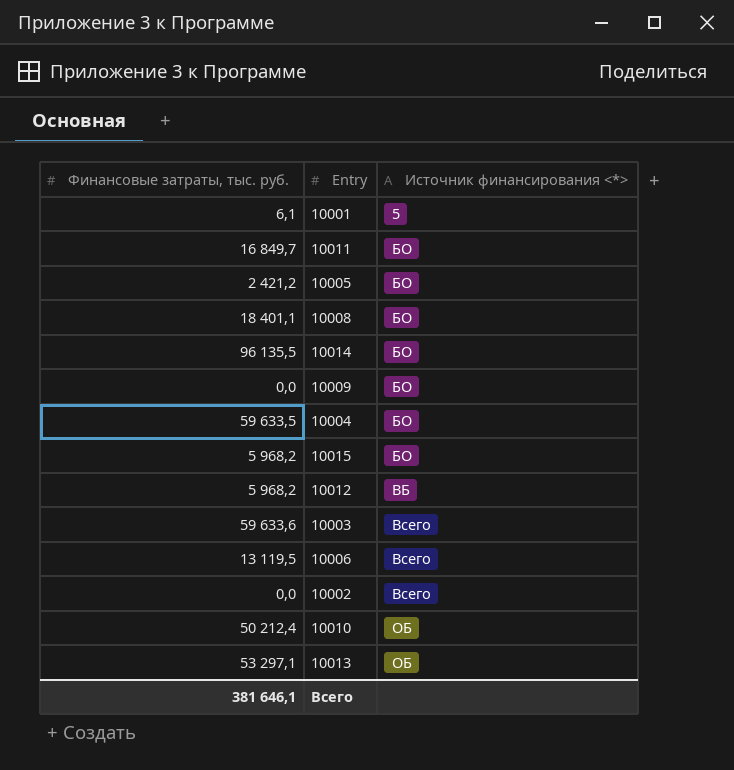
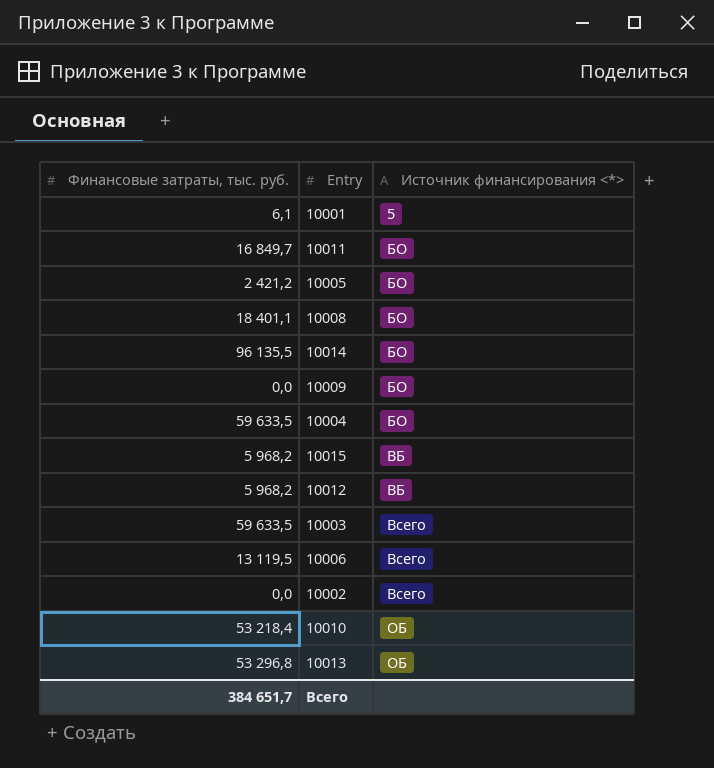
10015 | Источник финансирования <*>: БО -> ВБ
10003 | Финансовые затраты, тыс. руб.: 59 633,6 -> 59 633,5
10010 | Финансовые затраты, тыс. руб.: 50 212,4 -> 53 218,4
10013 | Финансовые затраты, тыс. руб.: 53 297,1 -> 53 296,8
Всего | Финансовые затраты, тыс. руб.: 381 646,1 -> 384 651,7

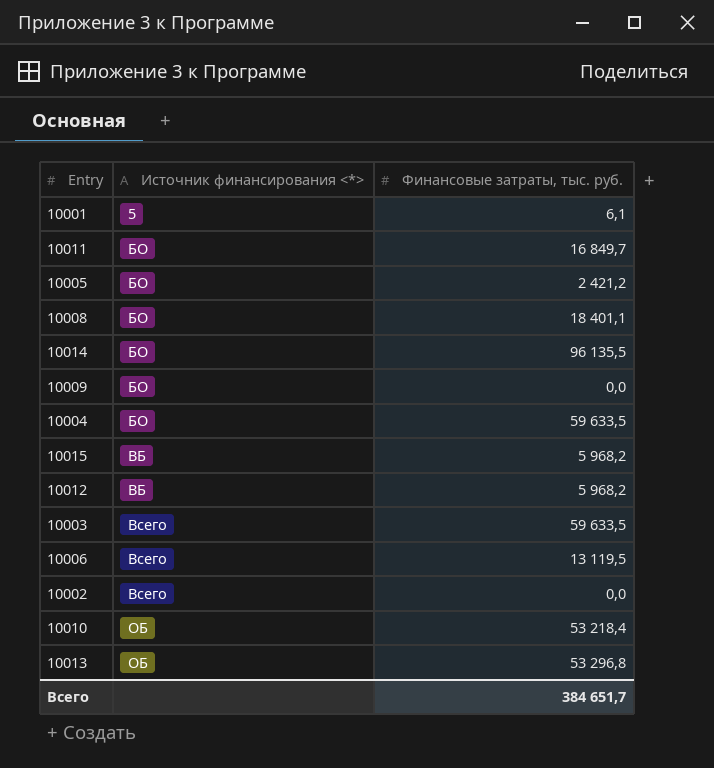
column Финансовые затраты, тыс. руб. | position: 1 -> 3

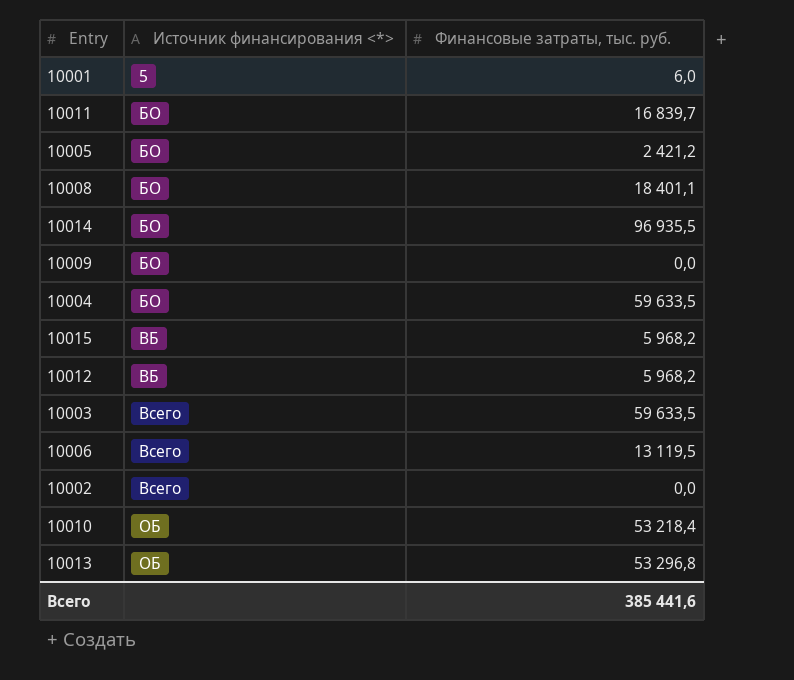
10001 | Финансовые затраты, тыс. руб.: 6,1 -> 6,0
10011 | Финансовые затраты, тыс. руб.: 16 849,7 -> 16 839,7
10014 | Финансовые затраты, тыс. руб.: 96 135,5 -> 96 935,5
Всего | Финансовые затраты, тыс. руб.: 384 651,7 -> 385 441,6

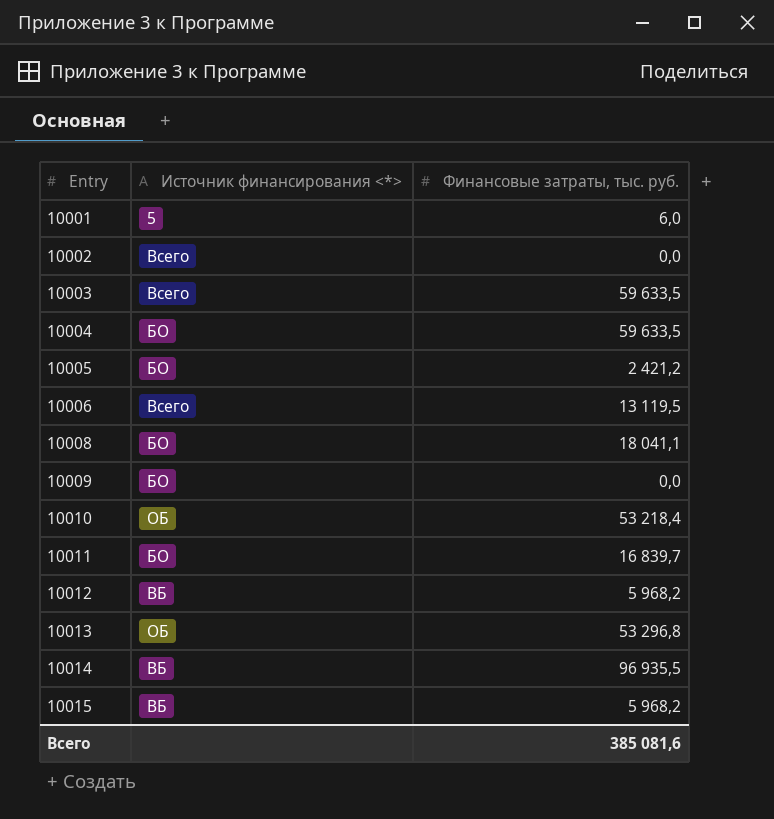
row order: Источник финансирования <*> ascending -> Entry ascending
10008 | Финансовые затраты, тыс. руб.: 18 401,1 -> 18 041,1
10014 | Источник финансирования <*>: БО -> ВБ
Всего | Финансовые затраты, тыс. руб.: 385 441,6 -> 385 081,6

